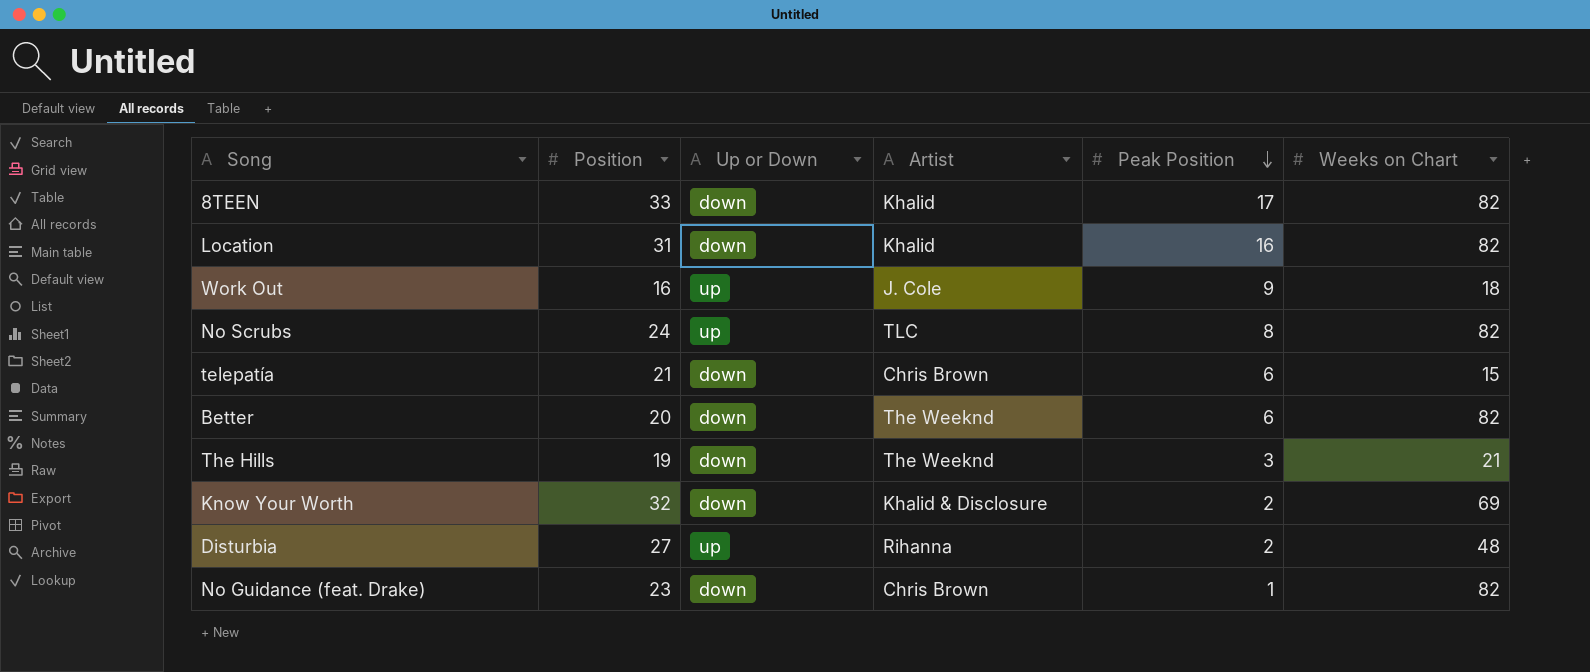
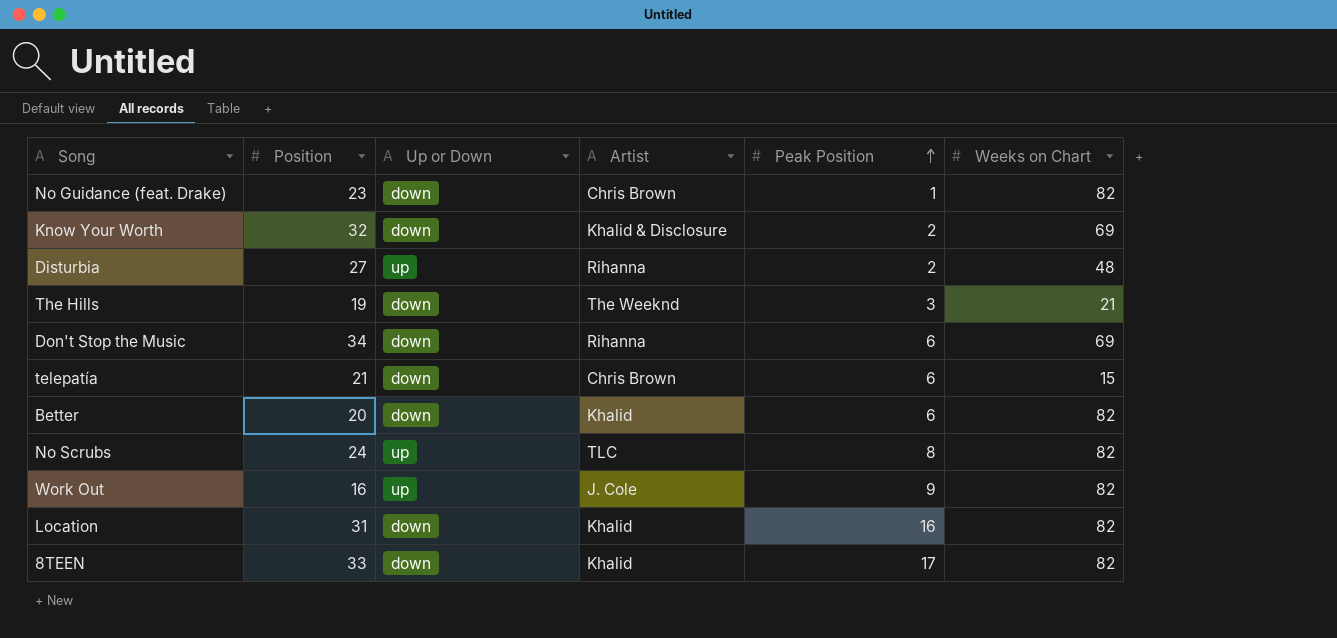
row order: Peak Position descending -> Peak Position ascending
row Don't Stop the Music: none -> 34 | down | Rihanna | 6 | 69
Better | Artist: The Weeknd -> Khalid
Work Out | Weeks on Chart: 18 -> 82

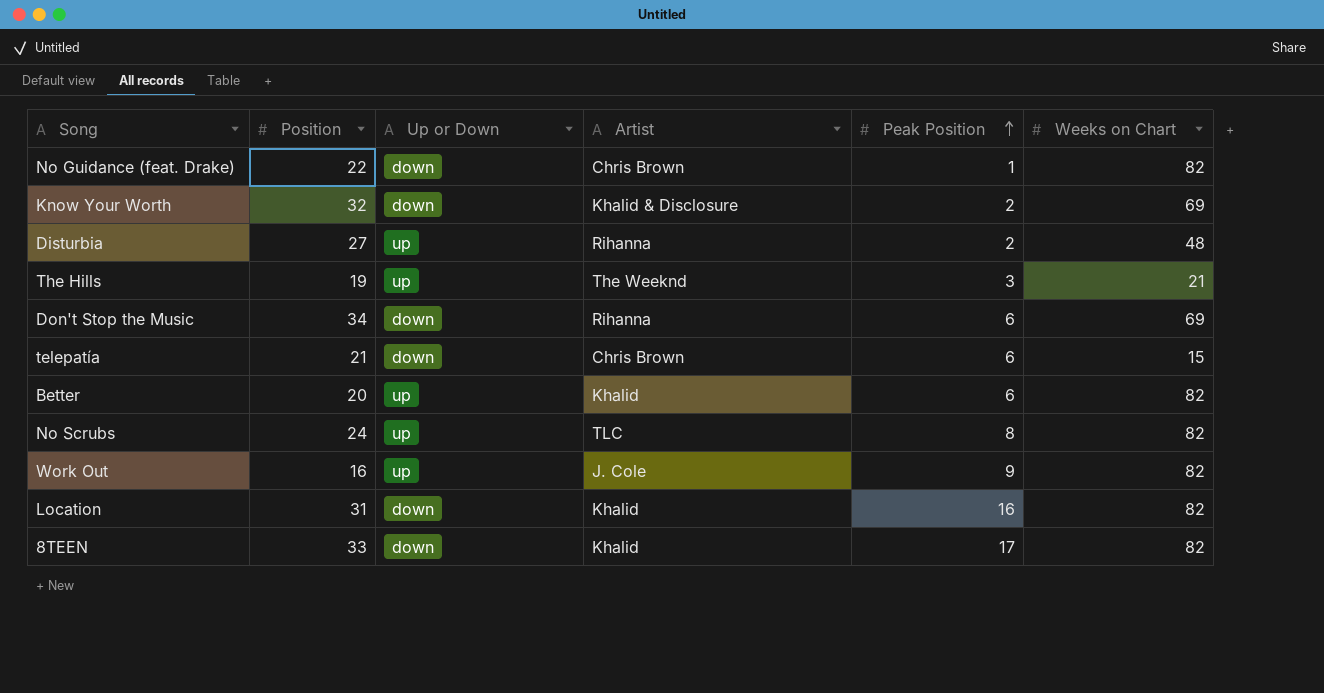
No Guidance (feat. Drake) | Position: 23 -> 22
The Hills | Up or Down: down -> up
Better | Up or Down: down -> up

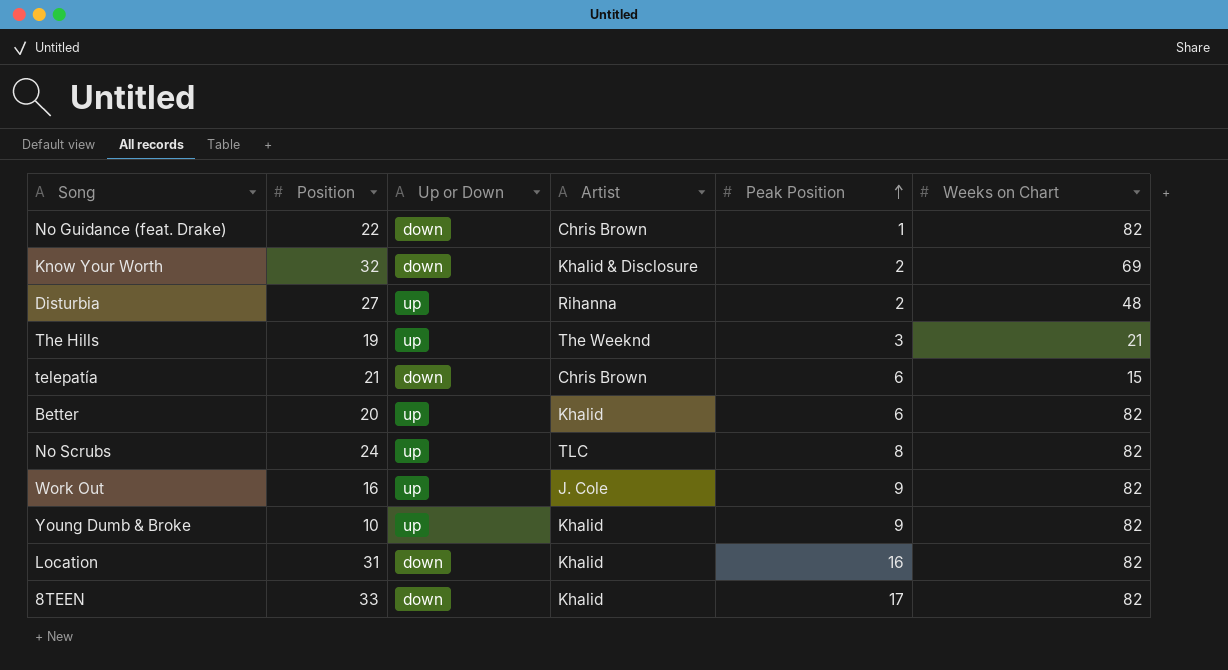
row Don't Stop the Music: 34 | down | Rihanna | 6 | 69 -> none
row Young Dumb & Broke: none -> 10 | up | Khalid | 9 | 82

